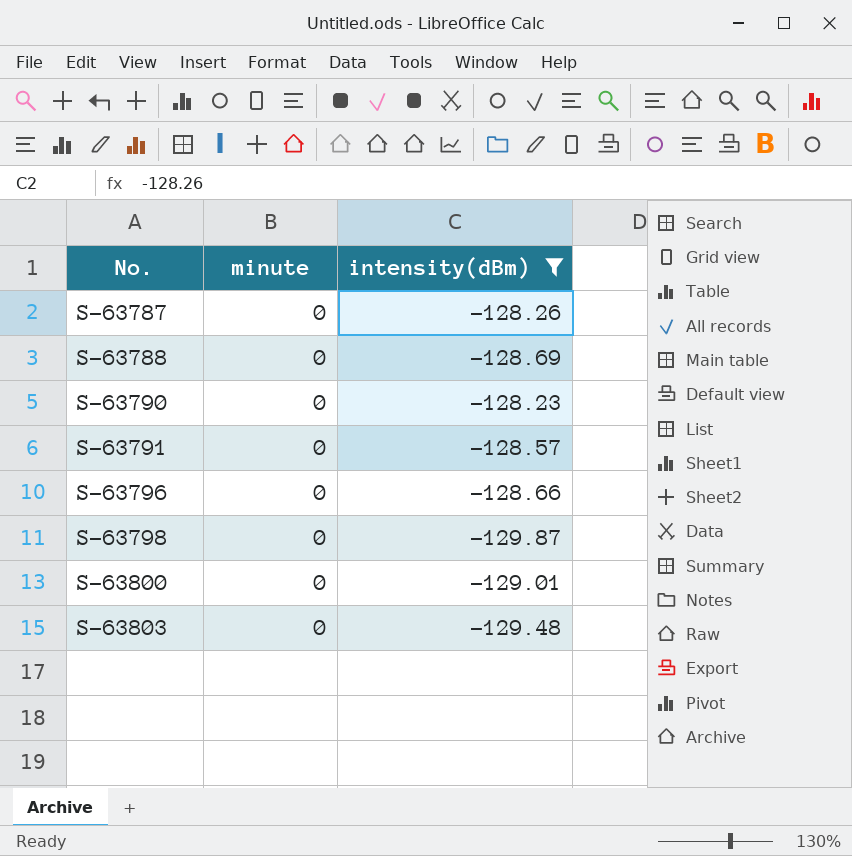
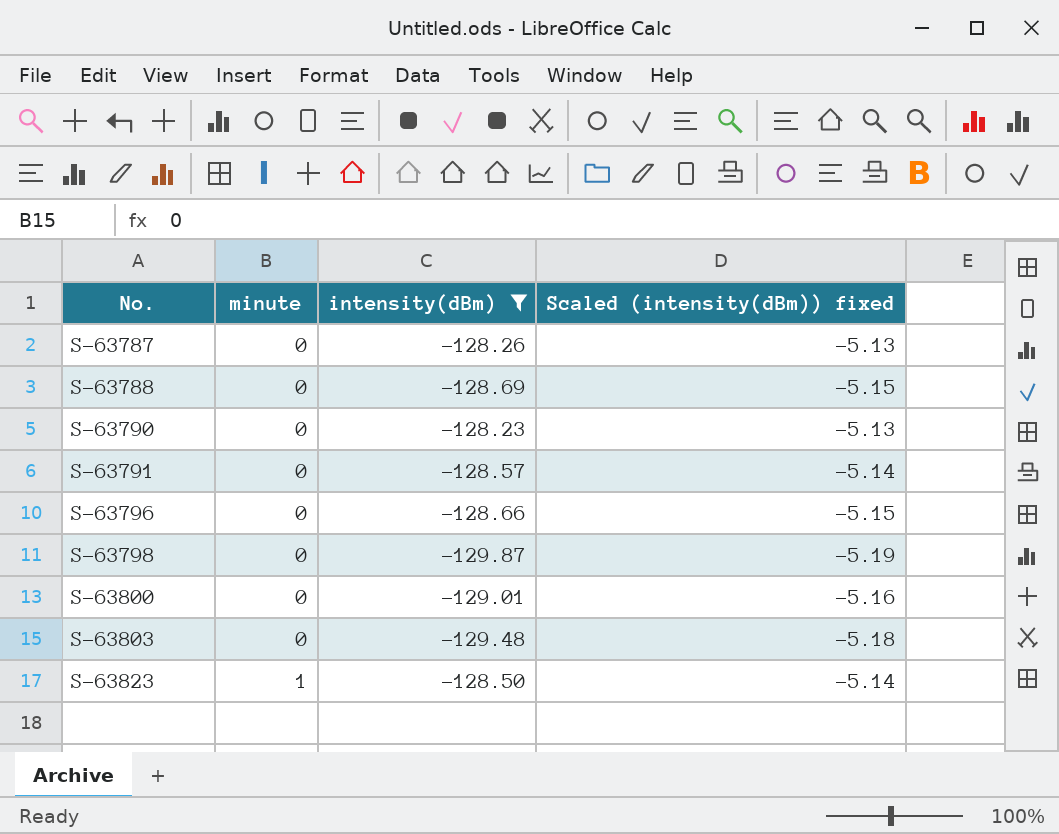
column Scaled (intensity(dBm)) fixed | formula: none -> [intensity(dBm)] * 0.04
row S-63823: none -> 1 | -128.50 | -5.14

